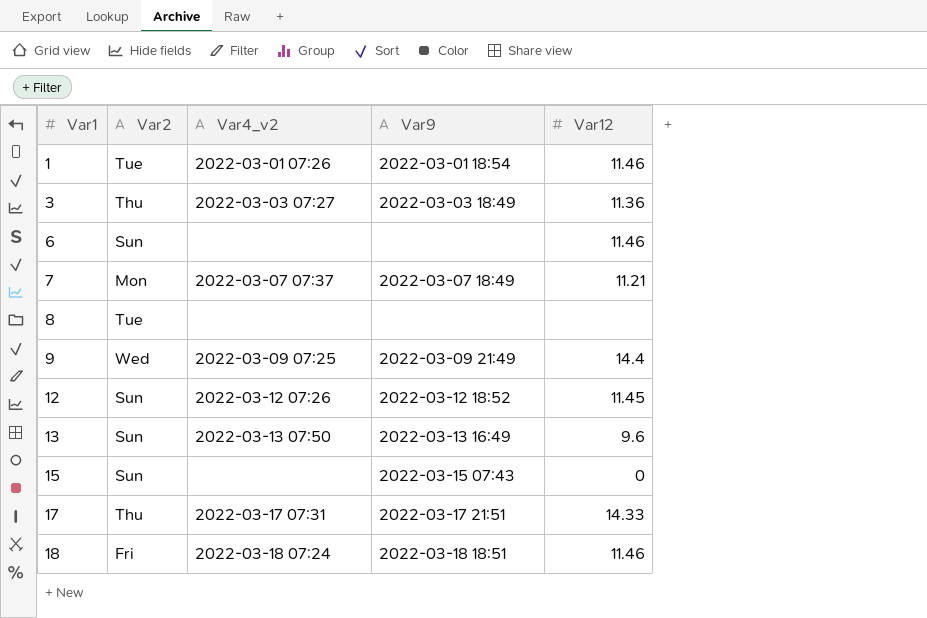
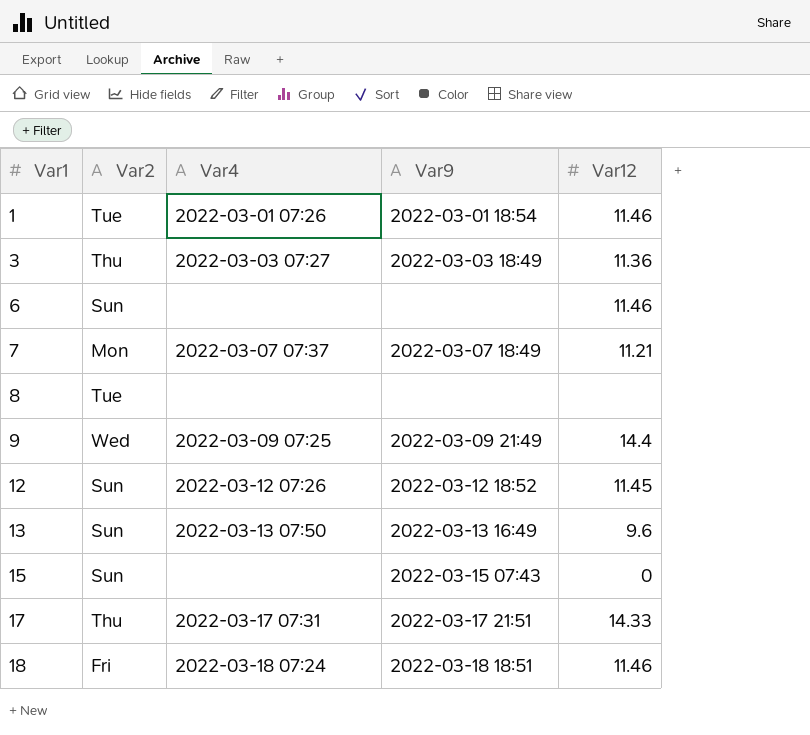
column name: Var4_v2 -> Var4

